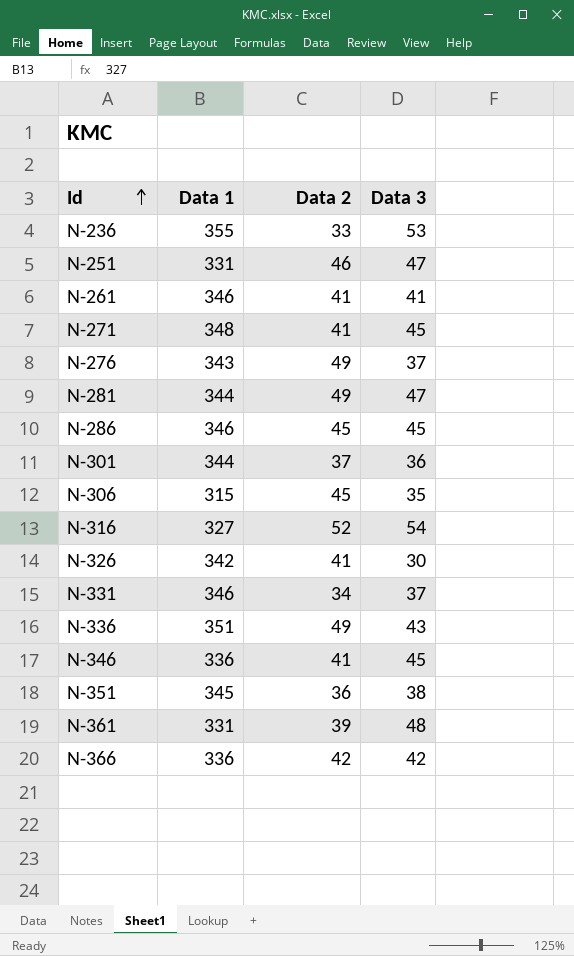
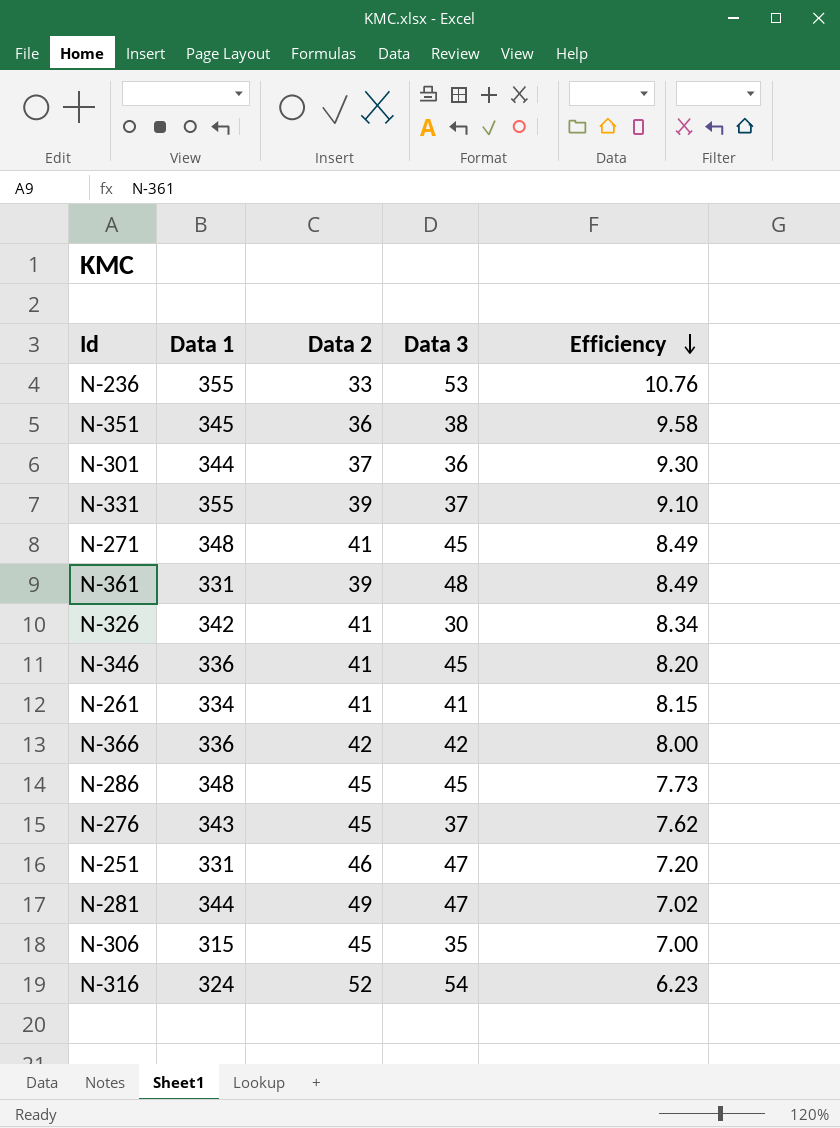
row order: Id ascending -> Efficiency descending
column Efficiency | formula: none -> [Data 1] / [Data 2]
row N-336: 351 | 49 | 43 -> none
N-331 | Data 1: 346 -> 355
N-331 | Data 2: 34 -> 39
N-261 | Data 1: 346 -> 334
N-286 | Data 1: 346 -> 348
N-276 | Data 2: 49 -> 45
N-316 | Data 1: 327 -> 324

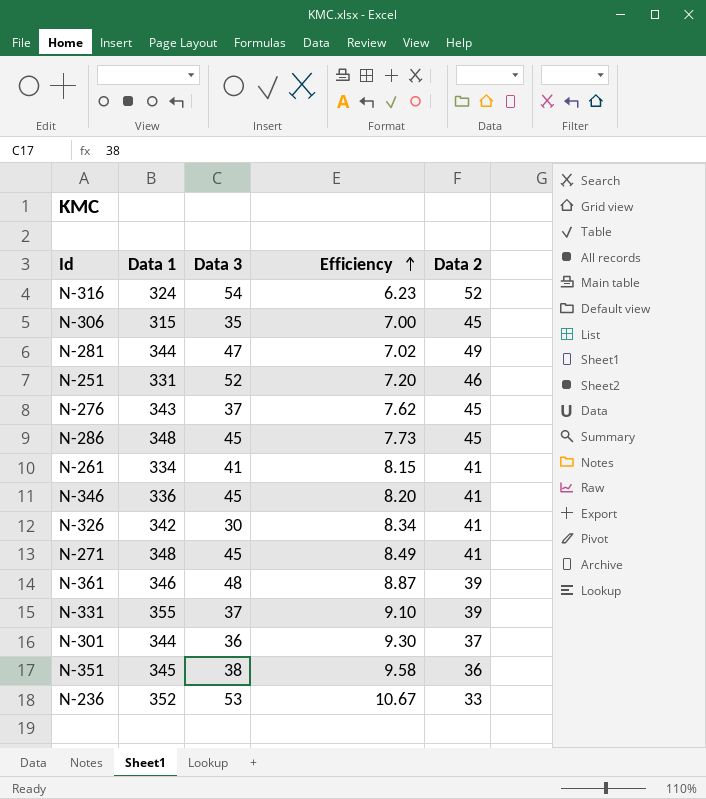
row order: Efficiency descending -> Efficiency ascending
column Data 2 | position: 3 -> 5
row N-366: 336 | 42 | 42 | 8.00 -> none
N-251 | Data 3: 47 -> 52
N-361 | Data 1: 331 -> 346
N-361 | Efficiency: 8.49 -> 8.87
N-236 | Data 1: 355 -> 352
N-236 | Efficiency: 10.76 -> 10.67

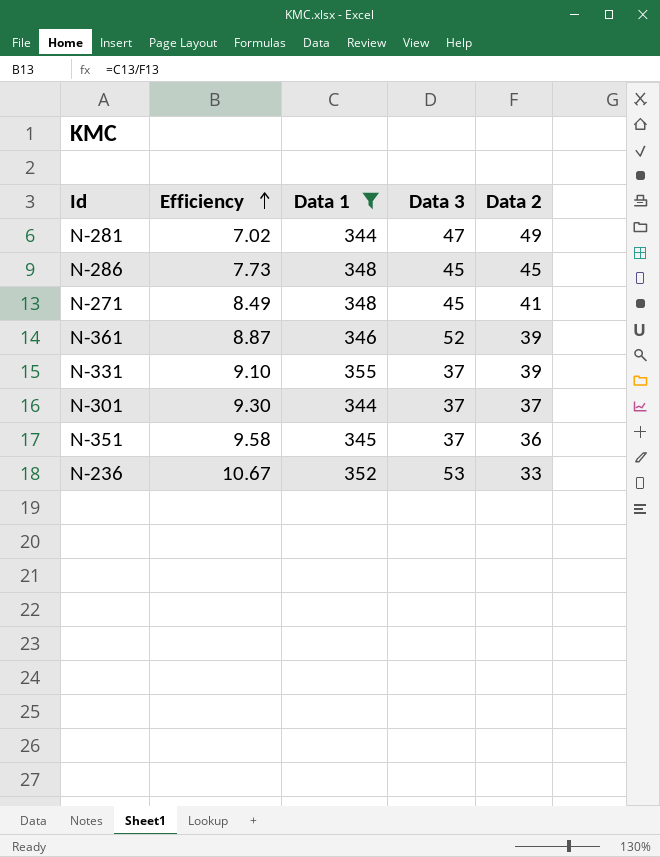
filter: none -> Data 1 >= 344
column Efficiency | position: 4 -> 2
N-361 | Data 3: 48 -> 52
N-301 | Data 3: 36 -> 37
N-351 | Data 3: 38 -> 37

